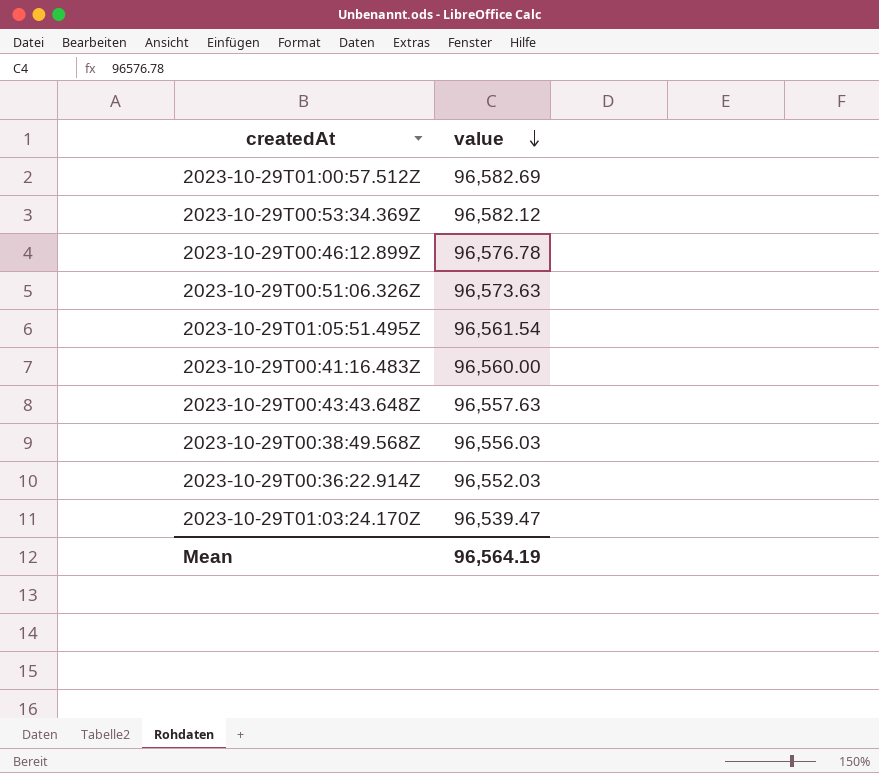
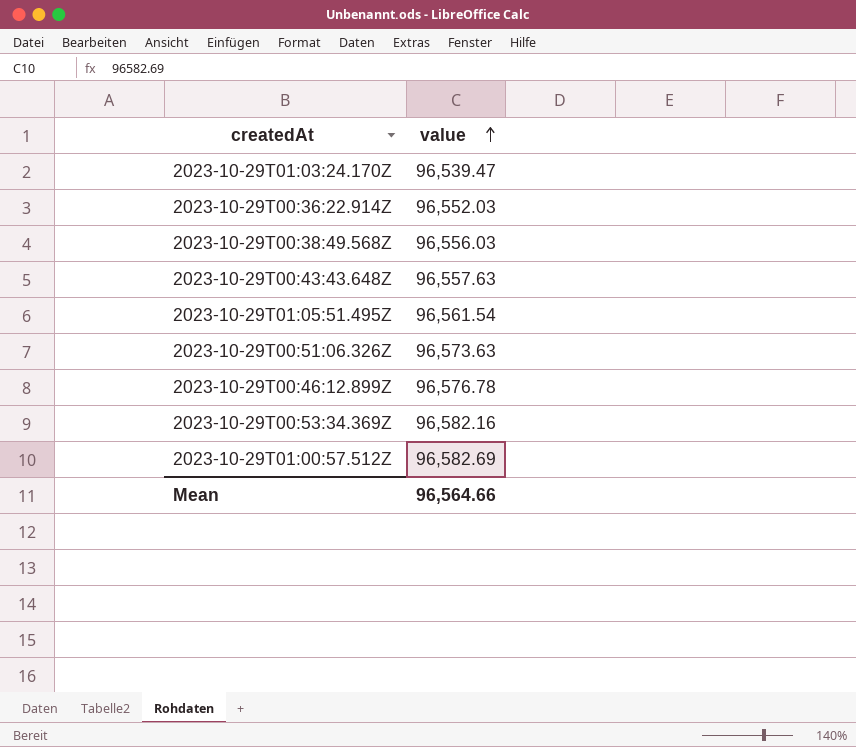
row order: value descending -> value ascending
row 2023-10-29T00:41:16.483Z: 96,560.00 -> none
2023-10-29T00:53:34.369Z | value: 96,582.12 -> 96,582.16
Mean | value: 96,564.19 -> 96,564.66

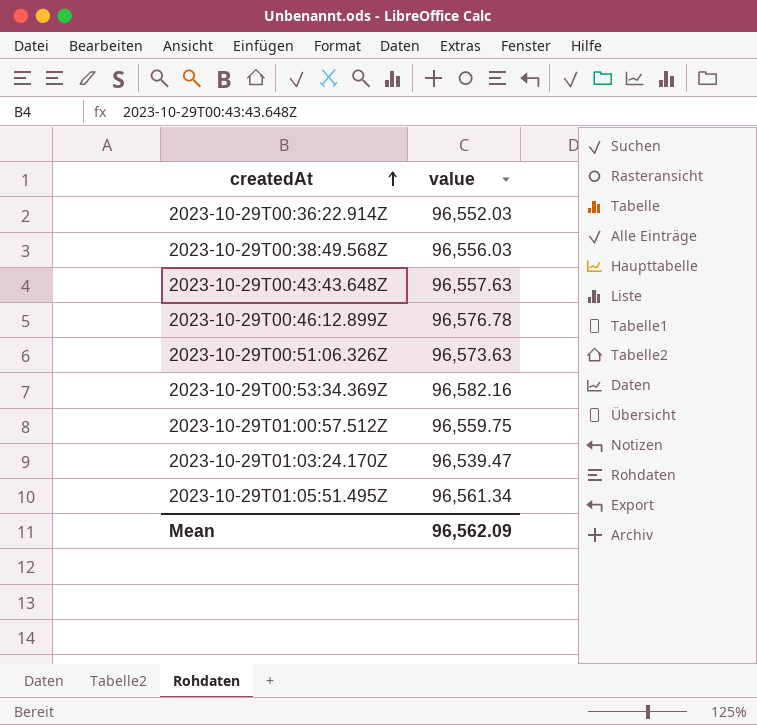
row order: value ascending -> createdAt ascending
2023-10-29T01:00:57.512Z | value: 96,582.69 -> 96,559.75
2023-10-29T01:05:51.495Z | value: 96,561.54 -> 96,561.34
Mean | value: 96,564.66 -> 96,562.09

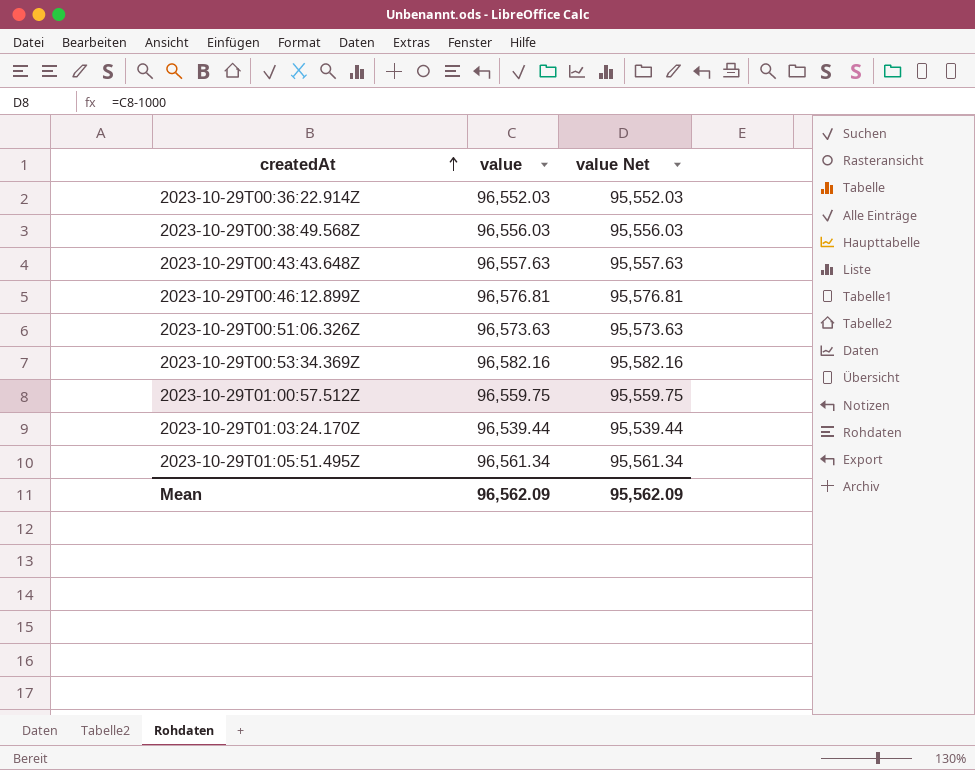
column value Net | formula: none -> [value] - 1000
2023-10-29T00:46:12.899Z | value: 96,576.78 -> 96,576.81
2023-10-29T01:03:24.170Z | value: 96,539.47 -> 96,539.44

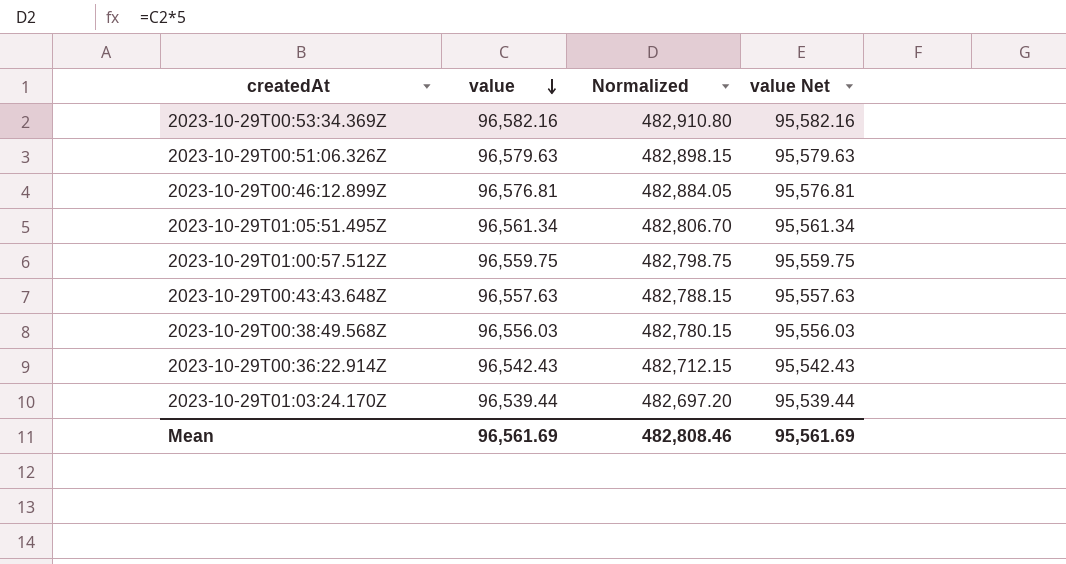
row order: createdAt ascending -> value descending
column Normalized | formula: none -> [value] * 5
2023-10-29T00:51:06.326Z | value: 96,573.63 -> 96,579.63
2023-10-29T00:51:06.326Z | value Net: 95,573.63 -> 95,579.63
2023-10-29T00:36:22.914Z | value: 96,552.03 -> 96,542.43
2023-10-29T00:36:22.914Z | value Net: 95,552.03 -> 95,542.43
Mean | value: 96,562.09 -> 96,561.69
Mean | value Net: 95,562.09 -> 95,561.69

